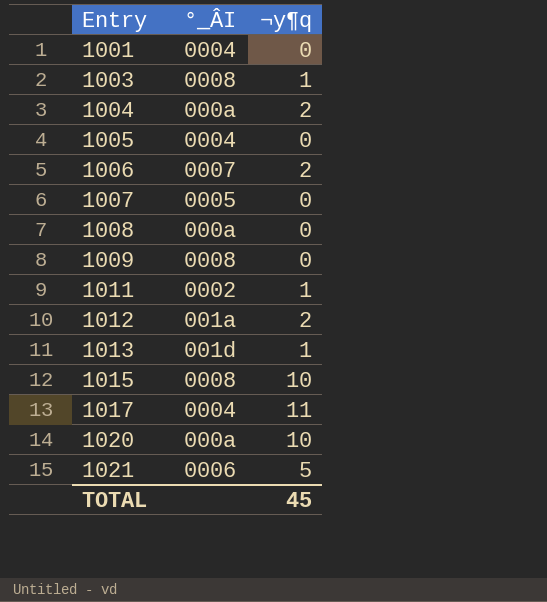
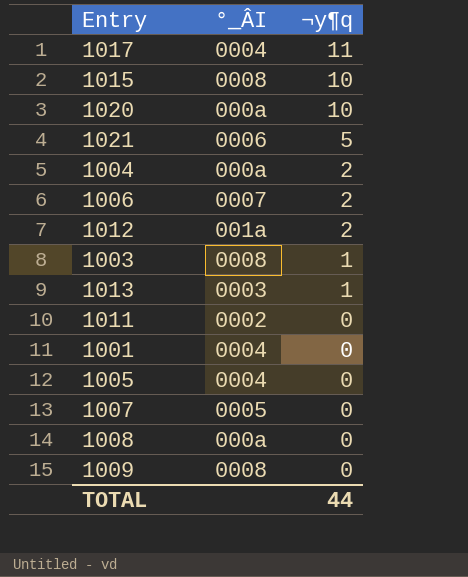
row order: Entry ascending -> ¬y¶q descending
1013 | °_ÂI: 001d -> 0003
1011 | ¬y¶q: 1 -> 0
TOTAL | ¬y¶q: 45 -> 44

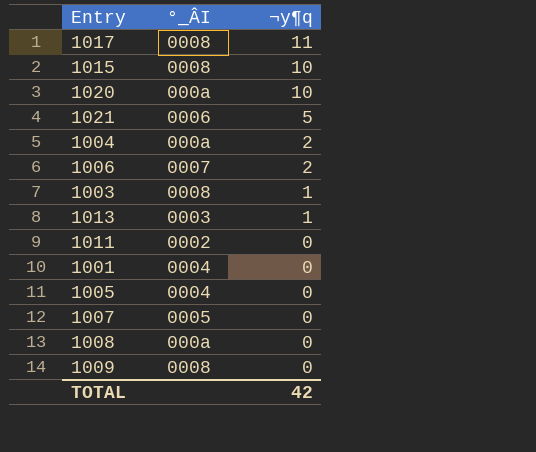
row 1012: 001a | 2 -> none
1017 | °_ÂI: 0004 -> 0008
TOTAL | ¬y¶q: 44 -> 42

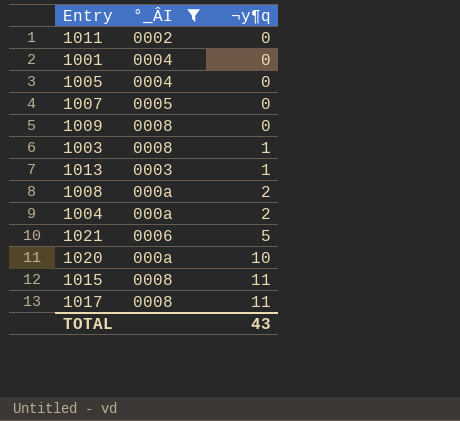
filter: none -> °_ÂI != 0007
row order: ¬y¶q descending -> ¬y¶q ascending
1008 | ¬y¶q: 0 -> 2
1015 | ¬y¶q: 10 -> 11
TOTAL | ¬y¶q: 42 -> 43

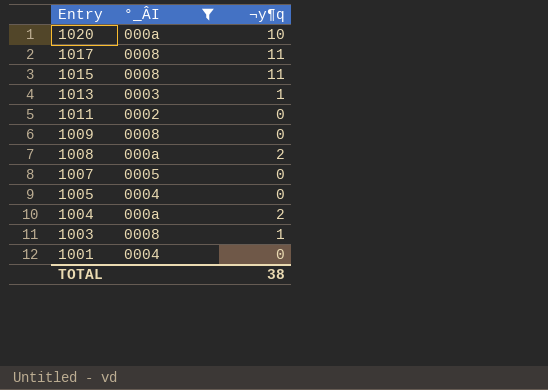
row order: ¬y¶q ascending -> Entry descending
row 1021: 0006 | 5 -> none
TOTAL | ¬y¶q: 43 -> 38

